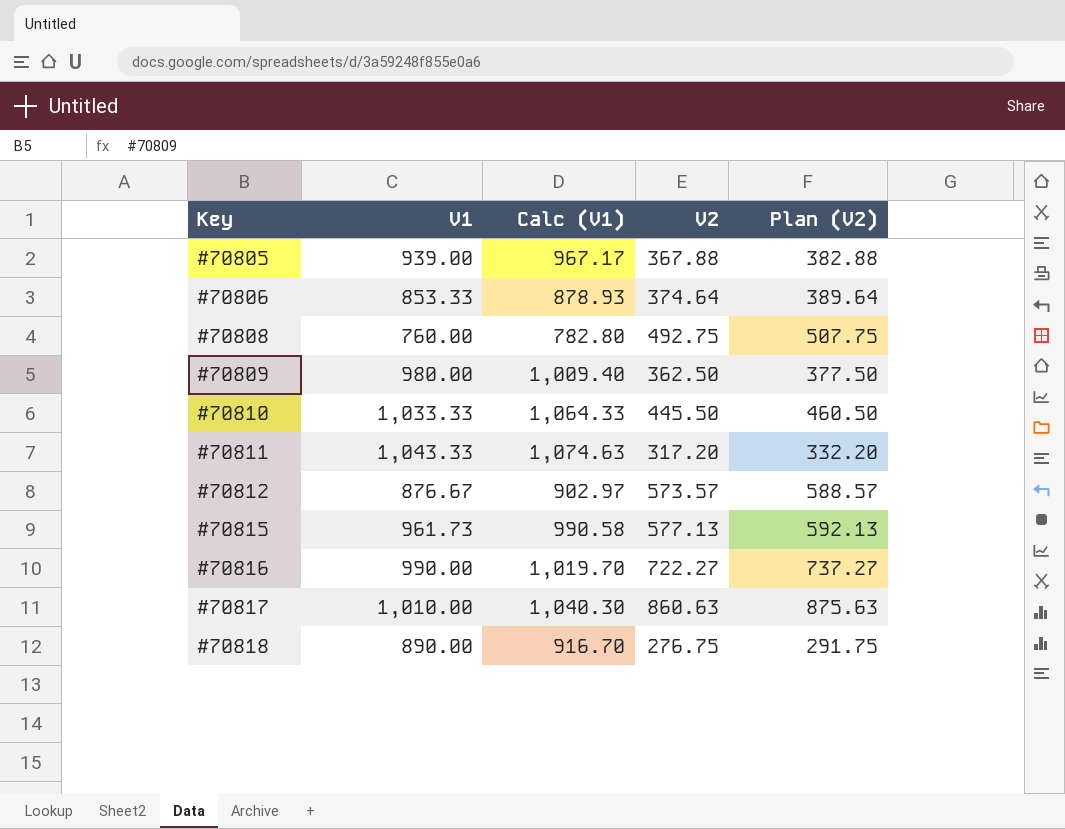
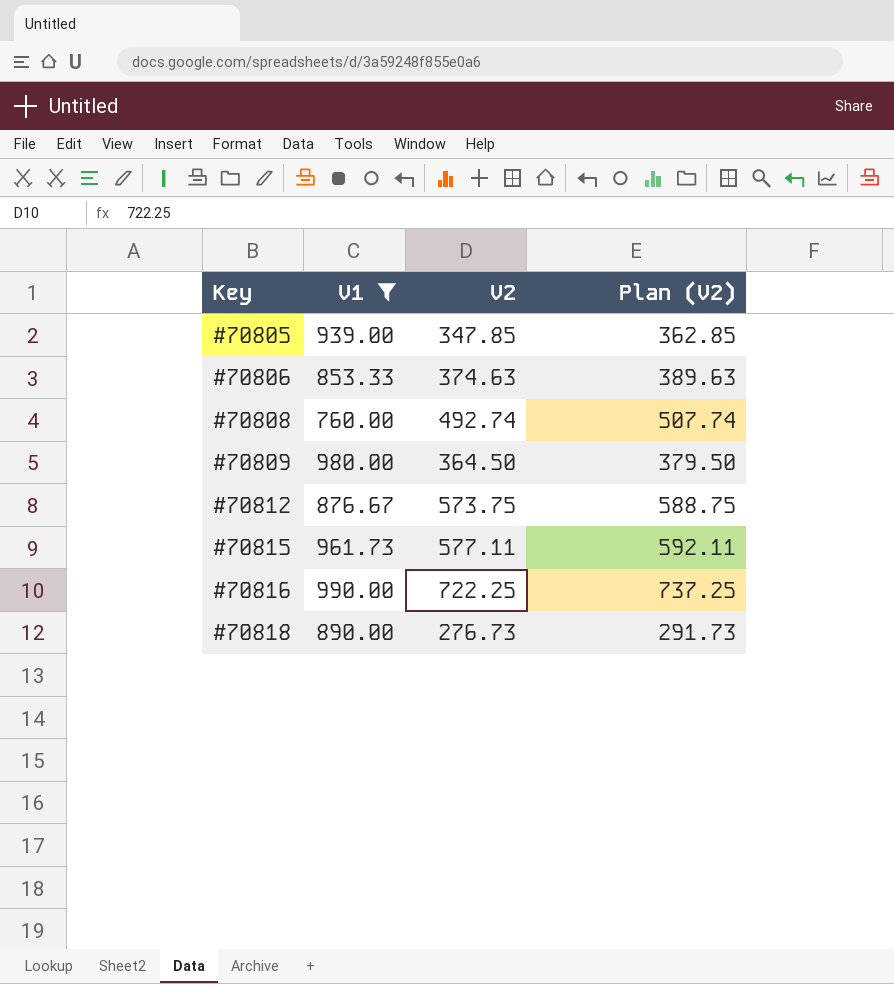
filter: none -> V1 <= 990.00
column Calc (V1) | formula: [V1] * 1.03 -> none
#70805 | V2: 367.88 -> 347.85
#70805 | Plan (V2): 382.88 -> 362.85
#70806 | V2: 374.64 -> 374.63
#70806 | Plan (V2): 389.64 -> 389.63
#70808 | V2: 492.75 -> 492.74
#70808 | Plan (V2): 507.75 -> 507.74
#70809 | V2: 362.50 -> 364.50
#70809 | Plan (V2): 377.50 -> 379.50
#70812 | V2: 573.57 -> 573.75
#70812 | Plan (V2): 588.57 -> 588.75
#70815 | V2: 577.13 -> 577.11
#70815 | Plan (V2): 592.13 -> 592.11
#70816 | V2: 722.27 -> 722.25
#70816 | Plan (V2): 737.27 -> 737.25
#70818 | V2: 276.75 -> 276.73
#70818 | Plan (V2): 291.75 -> 291.73

